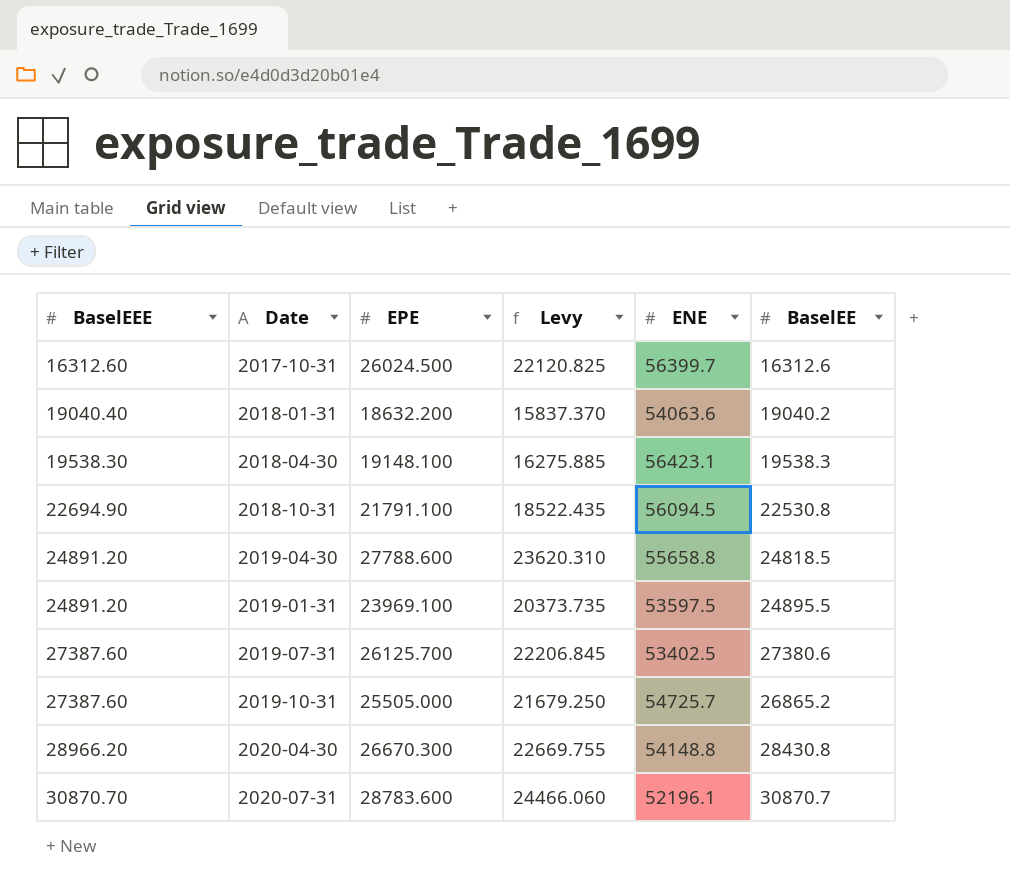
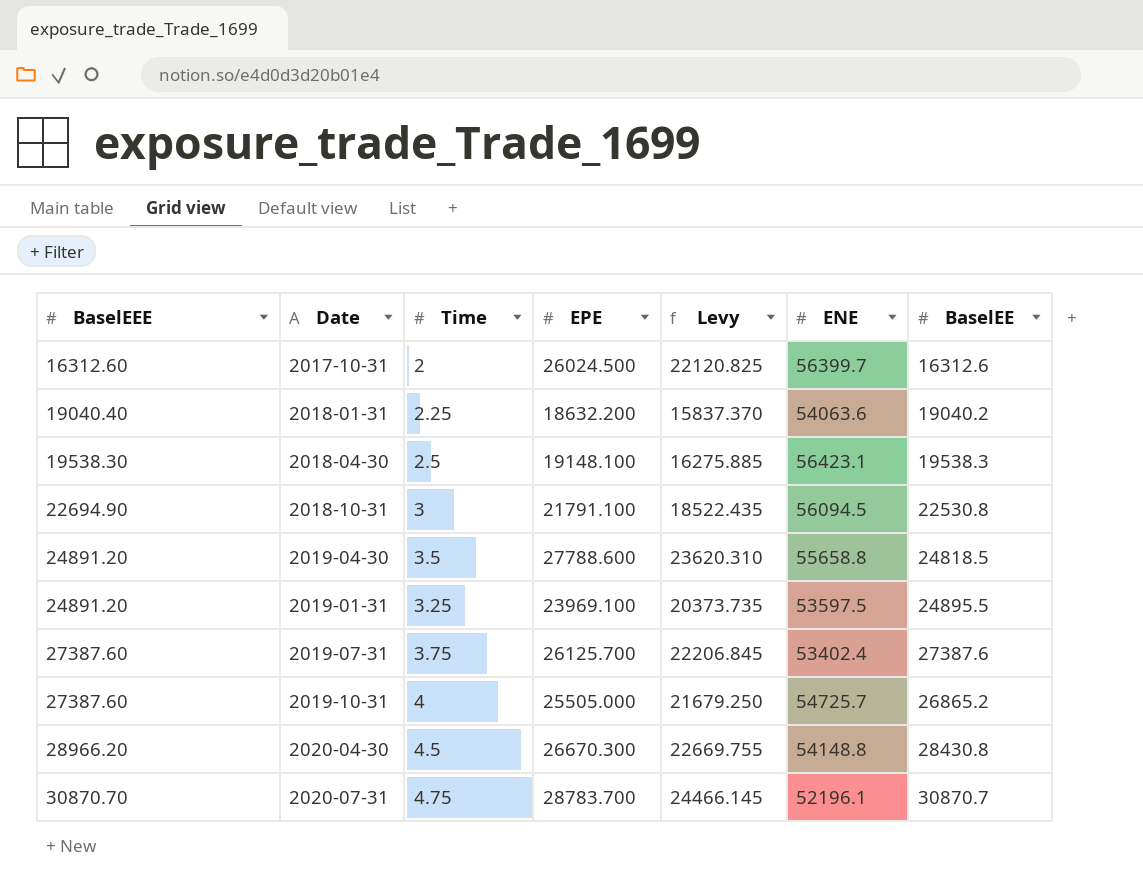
column Time | position: none -> 3
2019-07-31 | ENE: 53402.5 -> 53402.4
2019-07-31 | BaselEE: 27380.6 -> 27387.6
2020-07-31 | EPE: 28783.600 -> 28783.700
2020-07-31 | Levy: 24466.060 -> 24466.145

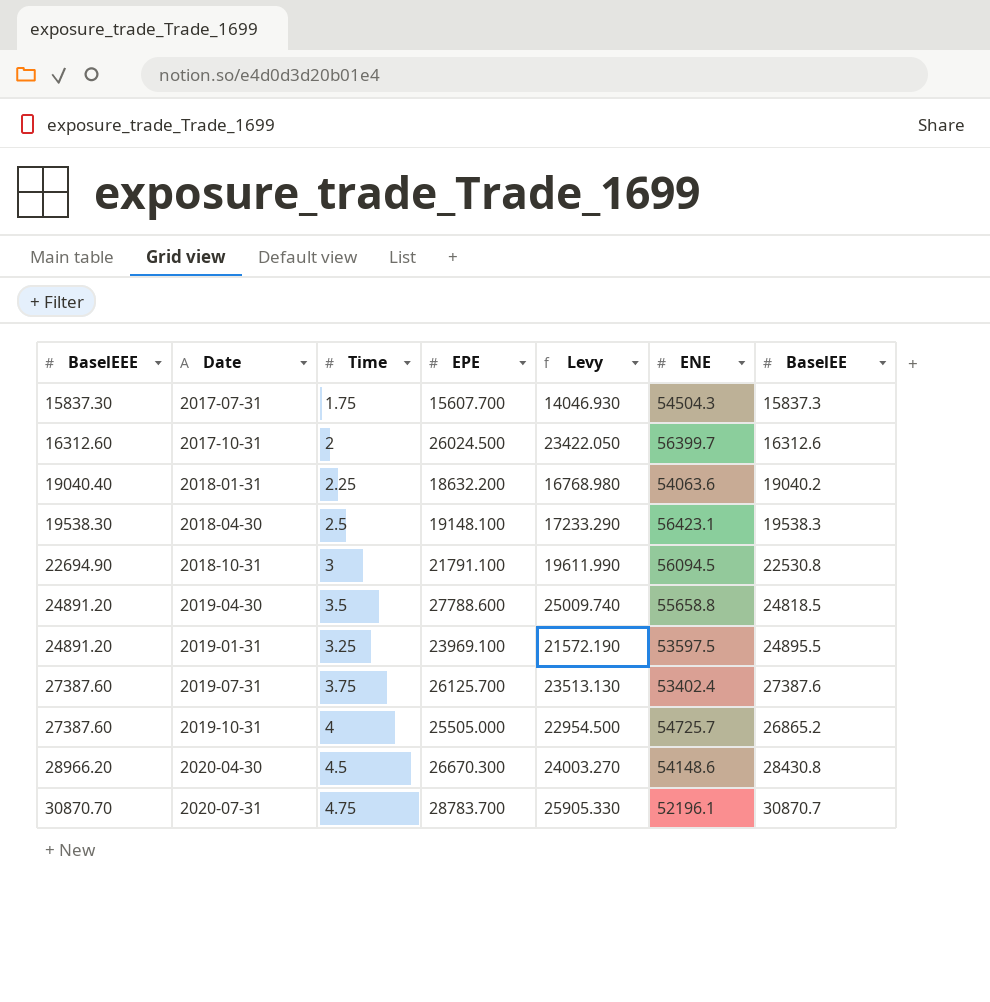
column Levy | formula: [EPE] * 0.85 -> [EPE] * 0.9
row 2017-07-31: none -> 15837.30 | 1.75 | 15607.700 | 14046.930 | 54504.3 | 15837.3
2020-04-30 | ENE: 54148.8 -> 54148.6

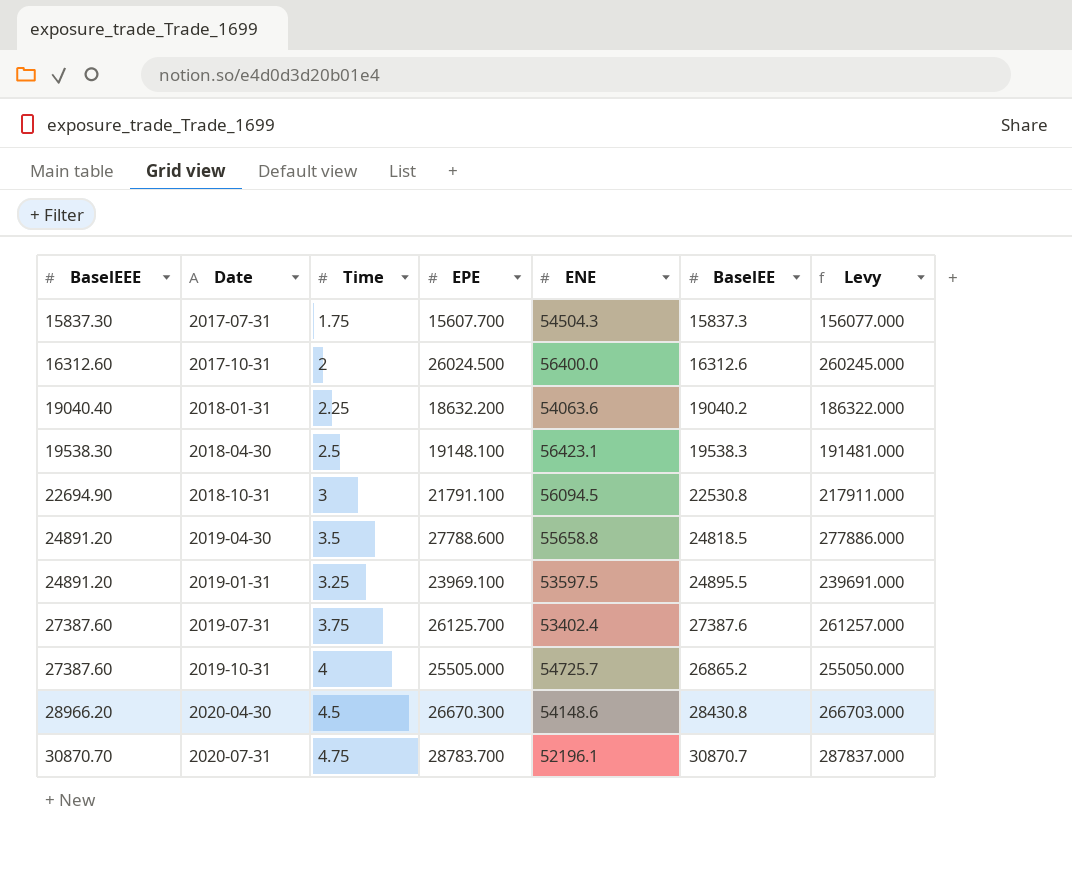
column Levy | formula: [EPE] * 0.9 -> [EPE] * 10
column Levy | position: 5 -> 7
2017-10-31 | ENE: 56399.7 -> 56400.0

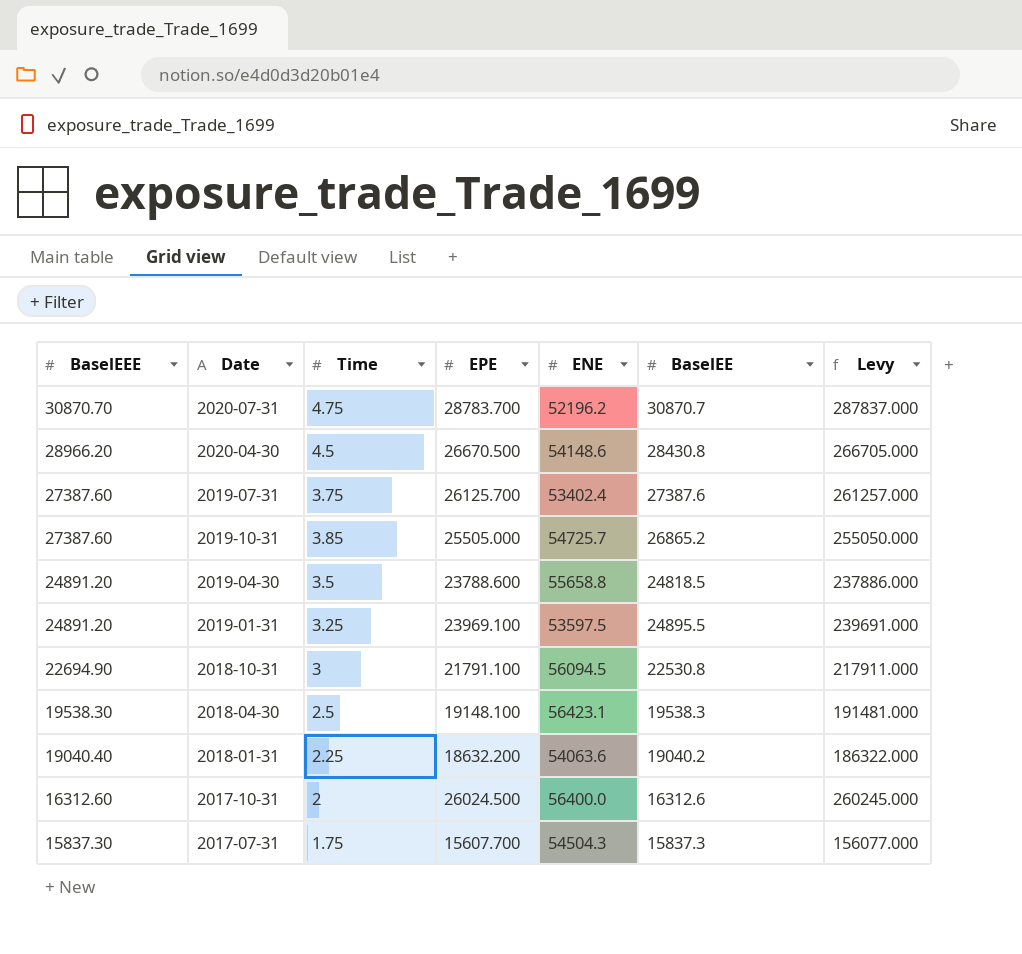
row order: BaselEEE ascending -> BaselEEE descending
2020-07-31 | ENE: 52196.1 -> 52196.2
2020-04-30 | EPE: 26670.300 -> 26670.500
2020-04-30 | Levy: 266703.000 -> 266705.000
2019-10-31 | Time: 4 -> 3.85
2019-04-30 | EPE: 27788.600 -> 23788.600
2019-04-30 | Levy: 277886.000 -> 237886.000

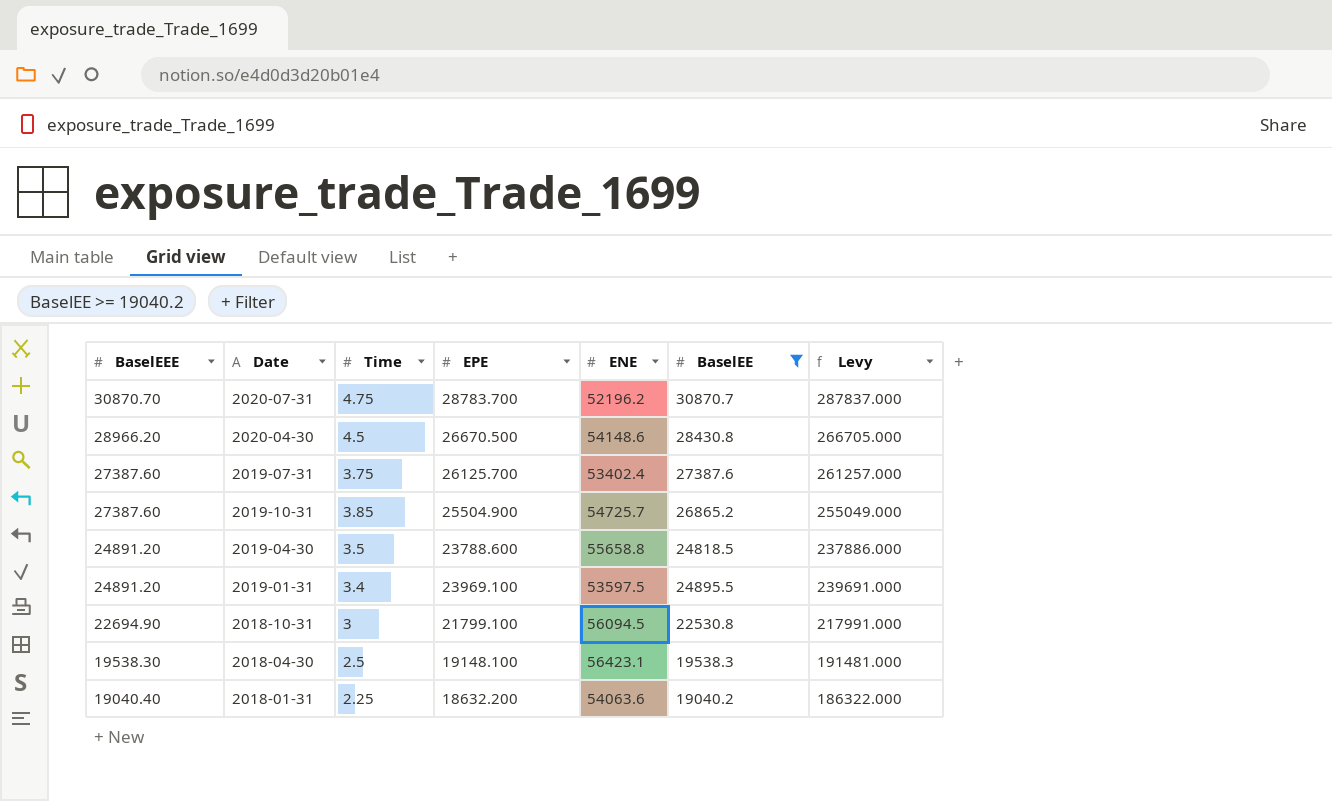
filter: none -> BaselEE >= 19040.2
2019-10-31 | EPE: 25505.000 -> 25504.900
2019-10-31 | Levy: 255050.000 -> 255049.000
2019-01-31 | Time: 3.25 -> 3.4
2018-10-31 | EPE: 21791.100 -> 21799.100
2018-10-31 | Levy: 217911.000 -> 217991.000

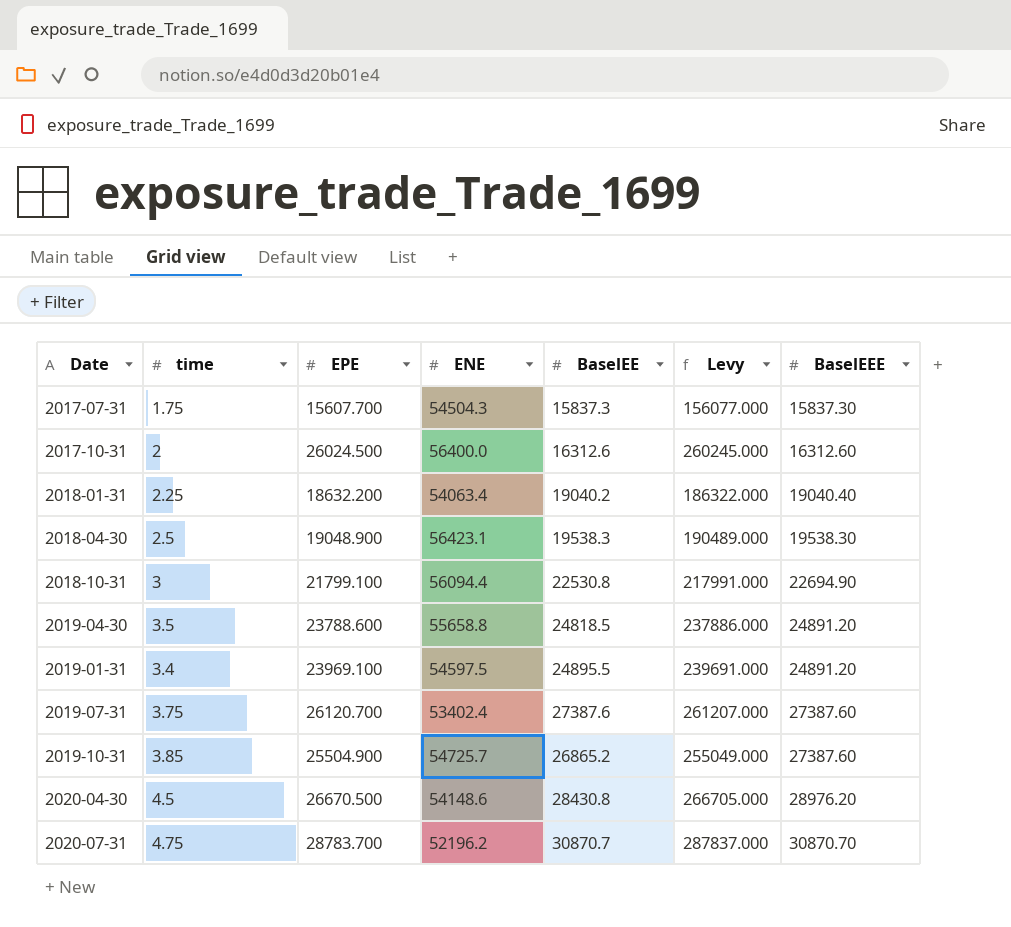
filter: BaselEE >= 19040.2 -> none
row order: BaselEEE descending -> BaselEEE ascending
column name: Time -> time
column BaselEEE | position: 1 -> 7
2018-01-31 | ENE: 54063.6 -> 54063.4
2018-04-30 | EPE: 19148.100 -> 19048.900
2018-04-30 | Levy: 191481.000 -> 190489.000
2018-10-31 | ENE: 56094.5 -> 56094.4
2019-01-31 | ENE: 53597.5 -> 54597.5
2019-07-31 | EPE: 26125.700 -> 26120.700
2019-07-31 | Levy: 261257.000 -> 261207.000
2020-04-30 | BaselEEE: 28966.20 -> 28976.20

